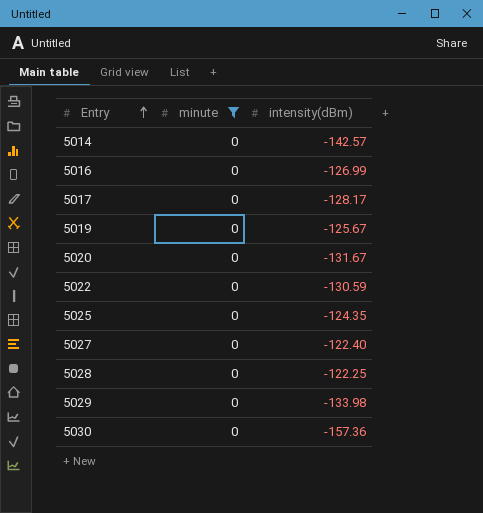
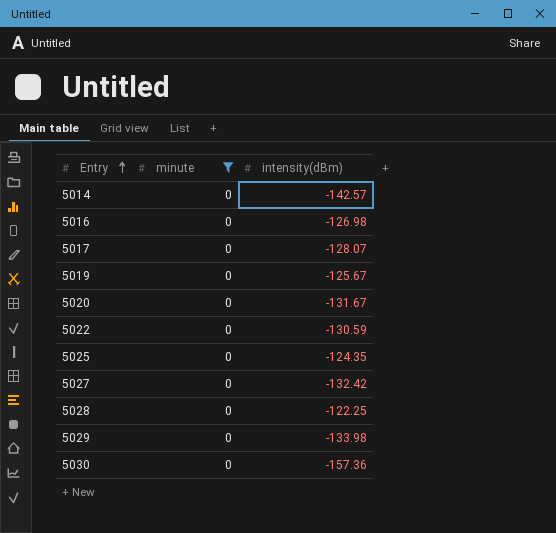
5016 | intensity(dBm): -126.99 -> -126.98
5017 | intensity(dBm): -128.17 -> -128.07
5027 | intensity(dBm): -122.40 -> -132.42

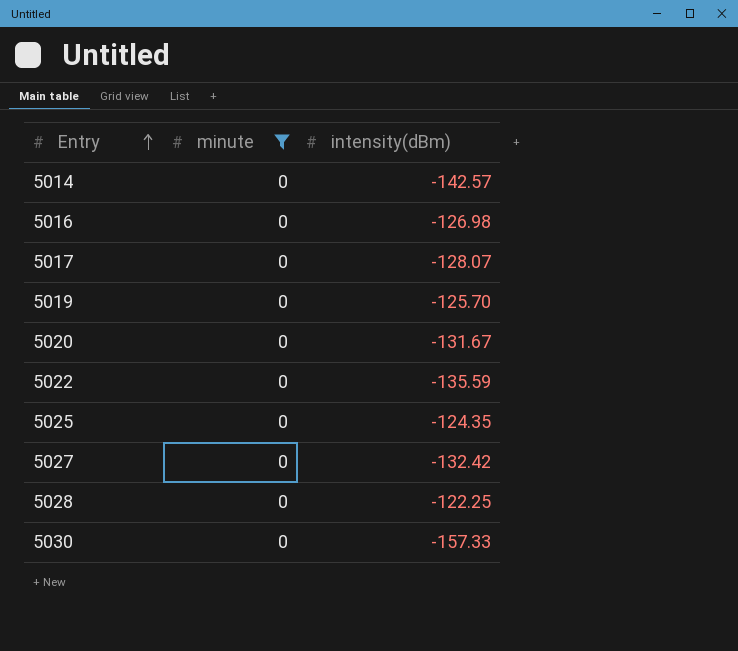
row 5029: 0 | -133.98 -> none
5019 | intensity(dBm): -125.67 -> -125.70
5022 | intensity(dBm): -130.59 -> -135.59
5030 | intensity(dBm): -157.36 -> -157.33

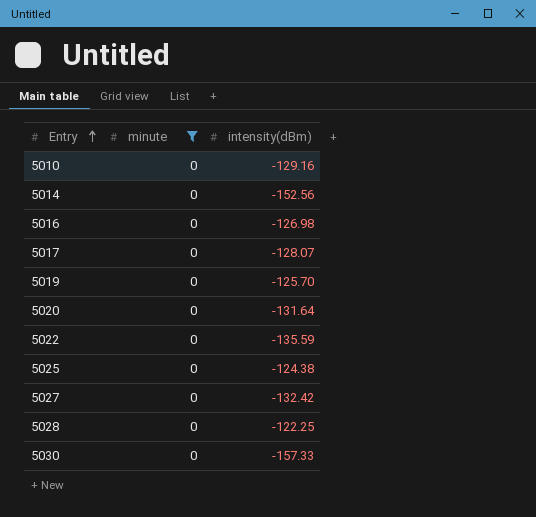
row 5010: none -> 0 | -129.16
5014 | intensity(dBm): -142.57 -> -152.56
5020 | intensity(dBm): -131.67 -> -131.64
5025 | intensity(dBm): -124.35 -> -124.38

